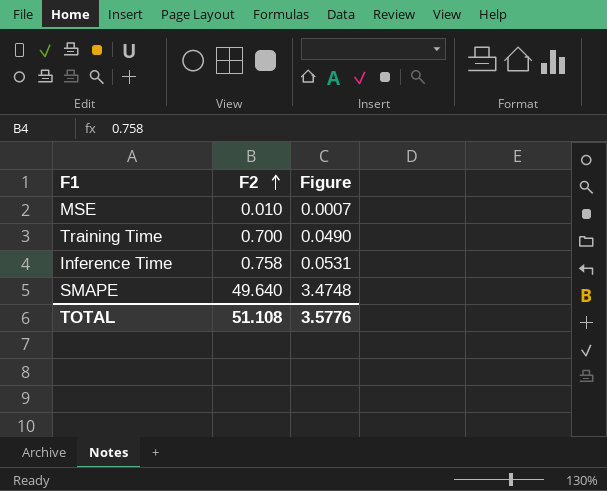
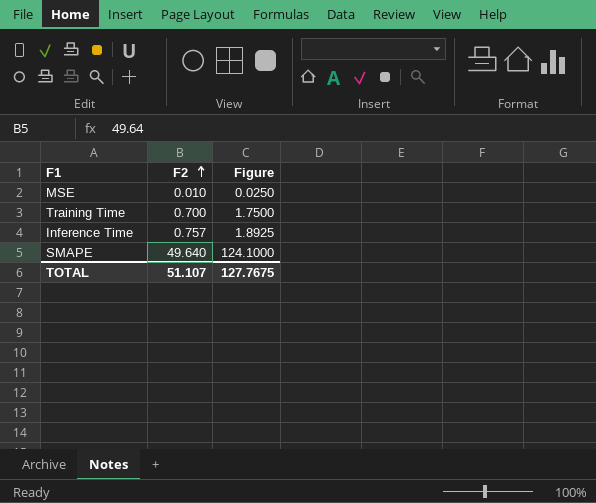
column Figure | formula: [F2] * 0.07 -> [F2] * 2.5
Inference Time | F2: 0.758 -> 0.757
TOTAL | F2: 51.108 -> 51.107
TOTAL | Figure: 3.5776 -> 127.7675

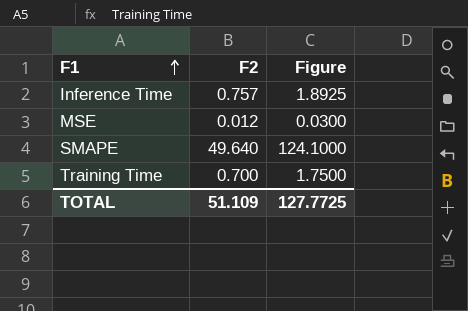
row order: F2 ascending -> F1 ascending
MSE | F2: 0.010 -> 0.012
MSE | Figure: 0.0250 -> 0.0300
TOTAL | F2: 51.107 -> 51.109
TOTAL | Figure: 127.7675 -> 127.7725

